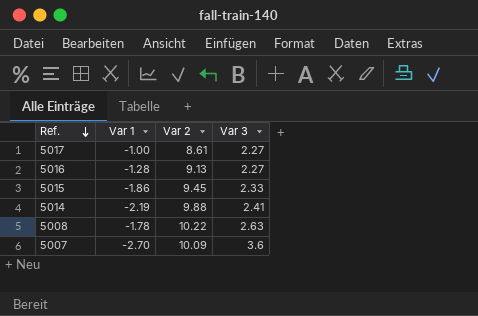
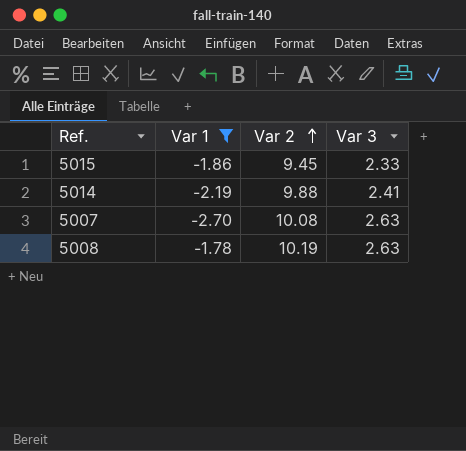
filter: none -> Var 1 <= -1.78
row order: Ref. descending -> Var 2 ascending
5007 | Var 2: 10.09 -> 10.08
5007 | Var 3: 3.6 -> 2.63
5008 | Var 2: 10.22 -> 10.19

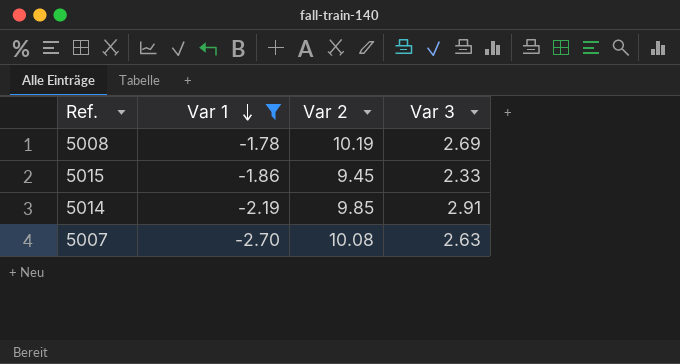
row order: Var 2 ascending -> Var 1 descending
5008 | Var 3: 2.63 -> 2.69
5014 | Var 2: 9.88 -> 9.85
5014 | Var 3: 2.41 -> 2.91

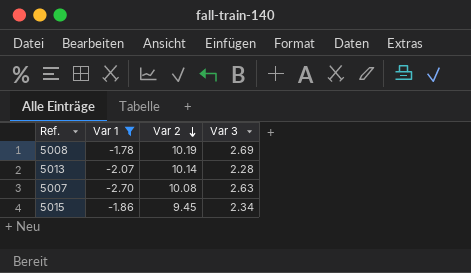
row order: Var 1 descending -> Var 2 descending
row 5014: -2.19 | 9.85 | 2.91 -> none
row 5013: none -> -2.07 | 10.14 | 2.28
5015 | Var 3: 2.33 -> 2.34

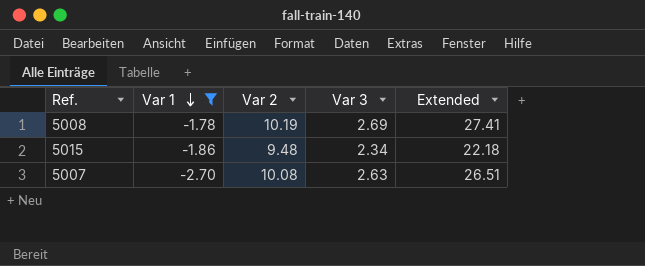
row order: Var 2 descending -> Var 1 descending
column Extended | formula: none -> [Var 2] * [Var 3]
row 5013: -2.07 | 10.14 | 2.28 -> none
5015 | Var 2: 9.45 -> 9.48

